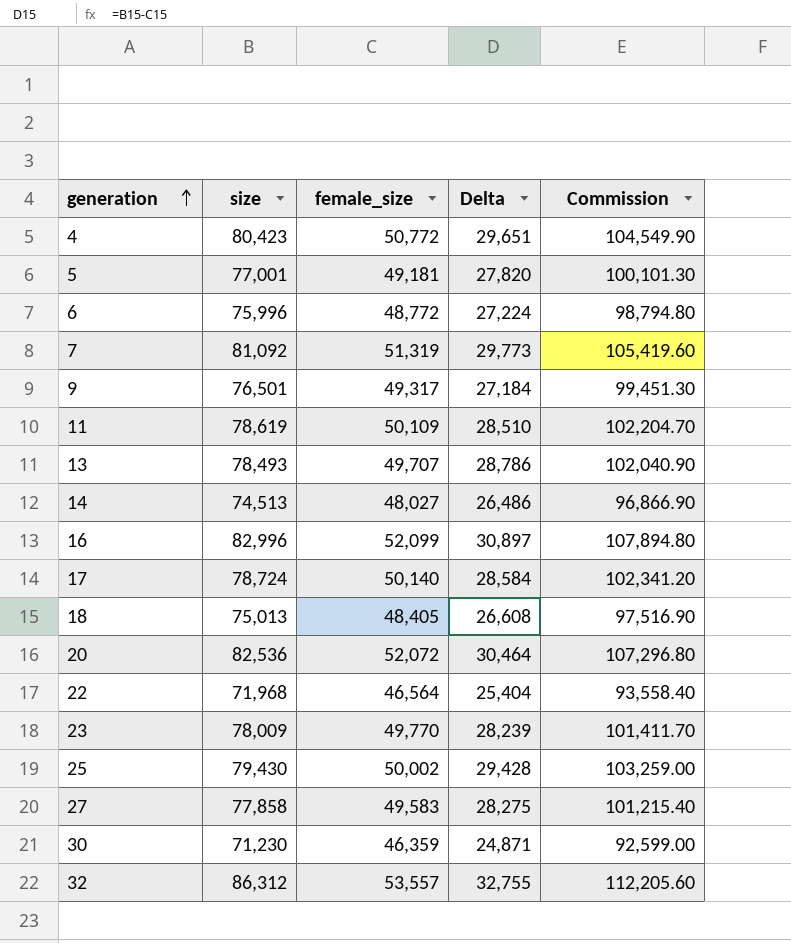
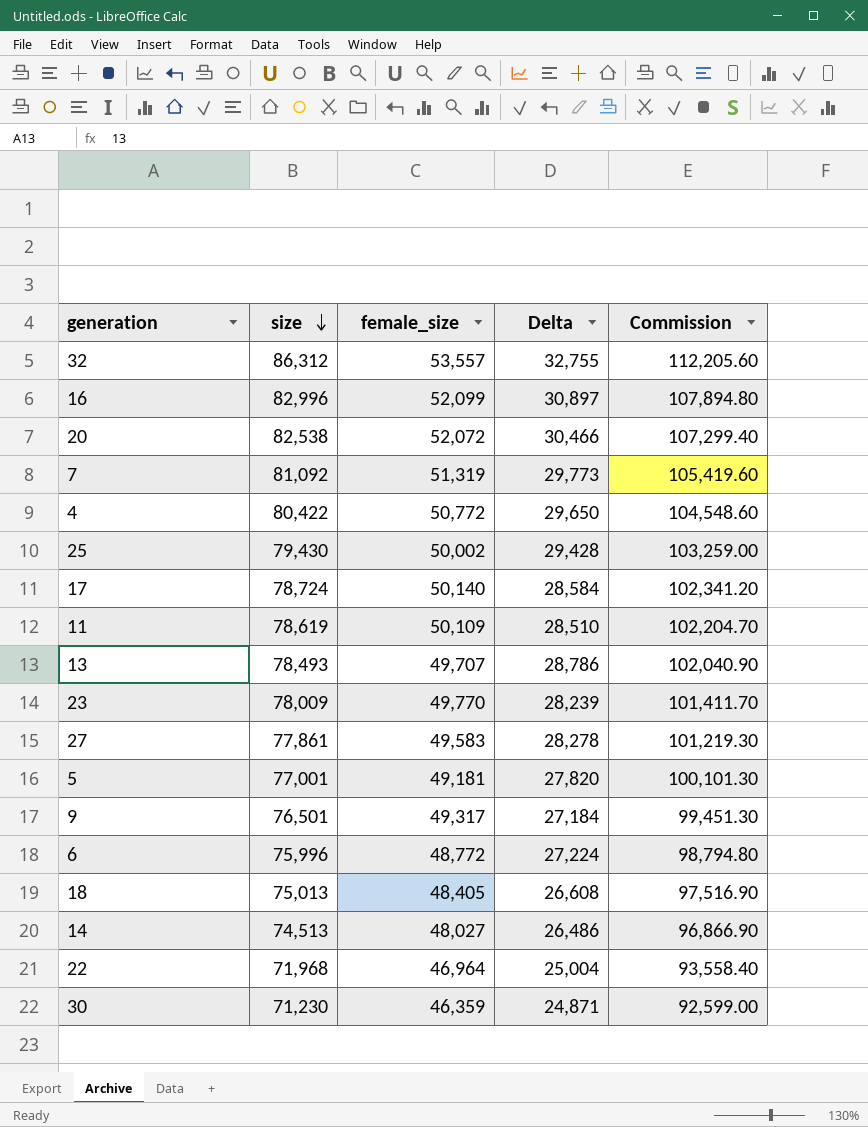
row order: generation ascending -> size descending
20 | size: 82,536 -> 82,538
20 | Delta: 30,464 -> 30,466
20 | Commission: 107,296.80 -> 107,299.40
4 | size: 80,423 -> 80,422
4 | Delta: 29,651 -> 29,650
4 | Commission: 104,549.90 -> 104,548.60
27 | size: 77,858 -> 77,861
27 | Delta: 28,275 -> 28,278
27 | Commission: 101,215.40 -> 101,219.30
22 | female_size: 46,564 -> 46,964
22 | Delta: 25,404 -> 25,004

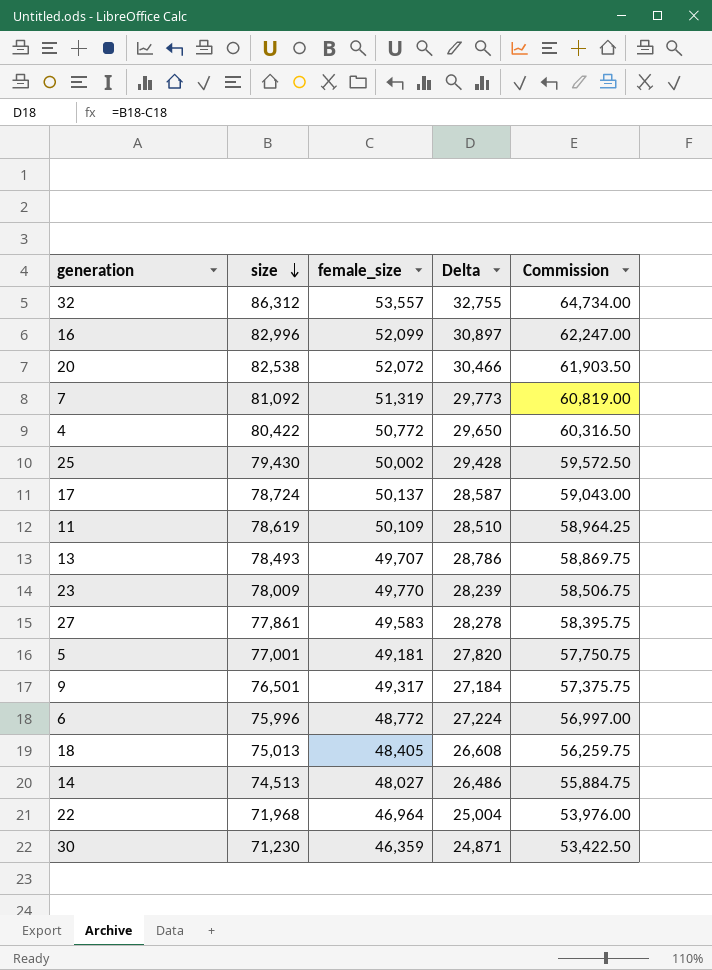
column Commission | formula: [size] * 1.3 -> [size] * 0.75
17 | female_size: 50,140 -> 50,137
17 | Delta: 28,584 -> 28,587

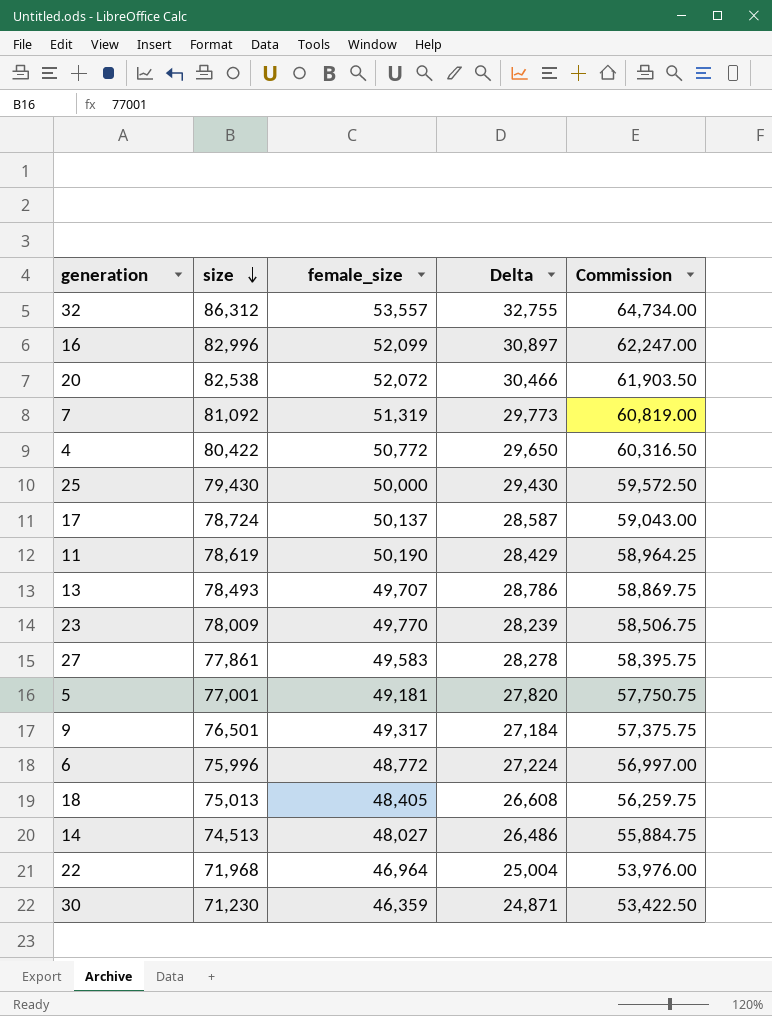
25 | female_size: 50,002 -> 50,000
25 | Delta: 29,428 -> 29,430
11 | female_size: 50,109 -> 50,190
11 | Delta: 28,510 -> 28,429

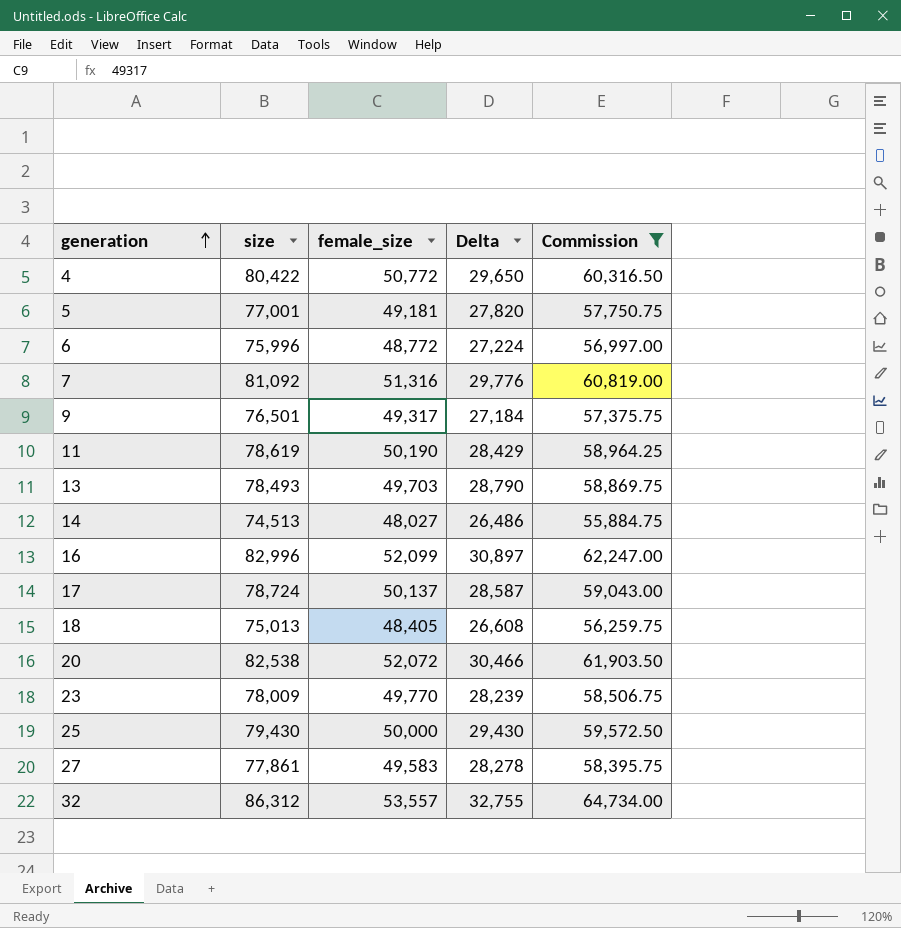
filter: none -> Commission >= 55,884.75
row order: size descending -> generation ascending
7 | female_size: 51,319 -> 51,316
7 | Delta: 29,773 -> 29,776
13 | female_size: 49,707 -> 49,703
13 | Delta: 28,786 -> 28,790

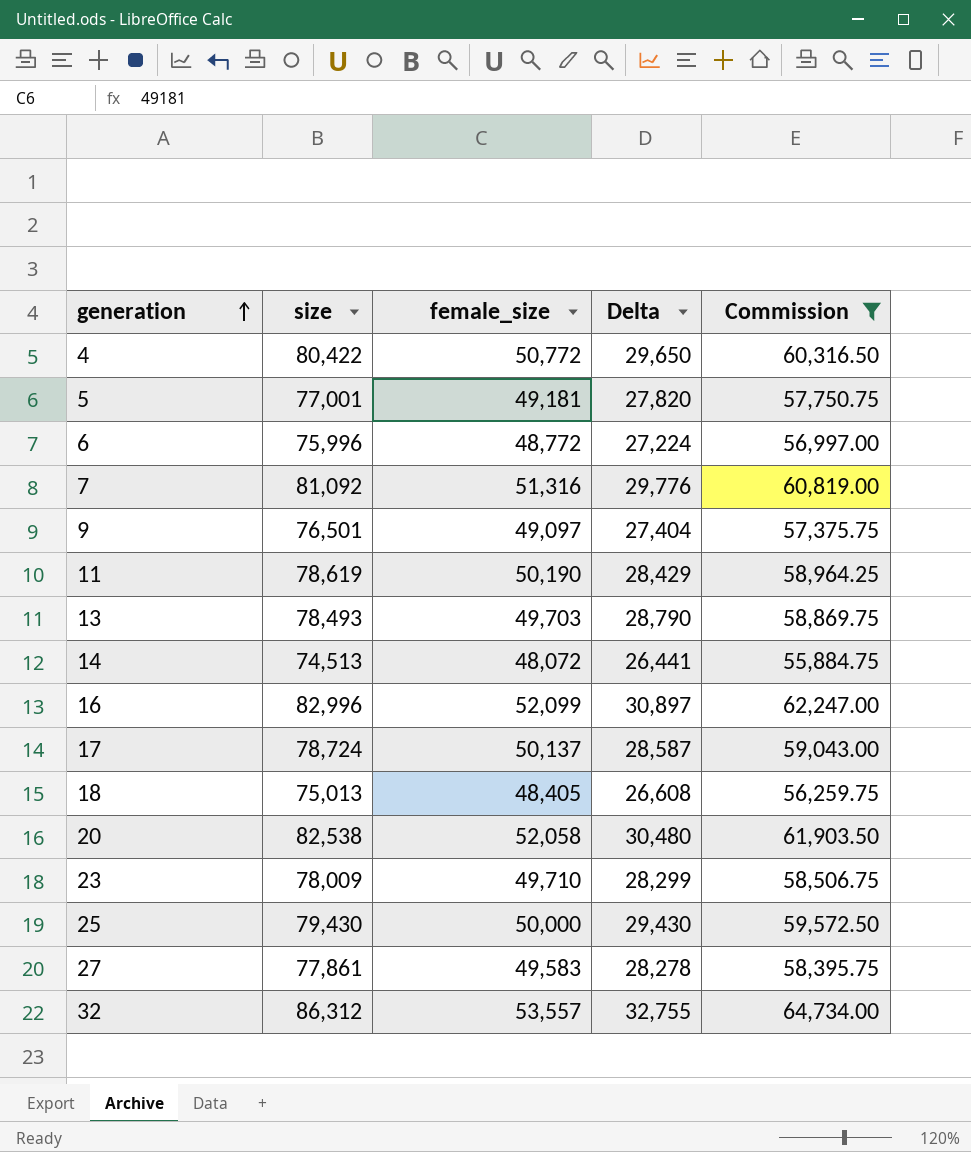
9 | female_size: 49,317 -> 49,097
9 | Delta: 27,184 -> 27,404
14 | female_size: 48,027 -> 48,072
14 | Delta: 26,486 -> 26,441
20 | female_size: 52,072 -> 52,058
20 | Delta: 30,466 -> 30,480
23 | female_size: 49,770 -> 49,710
23 | Delta: 28,239 -> 28,299

